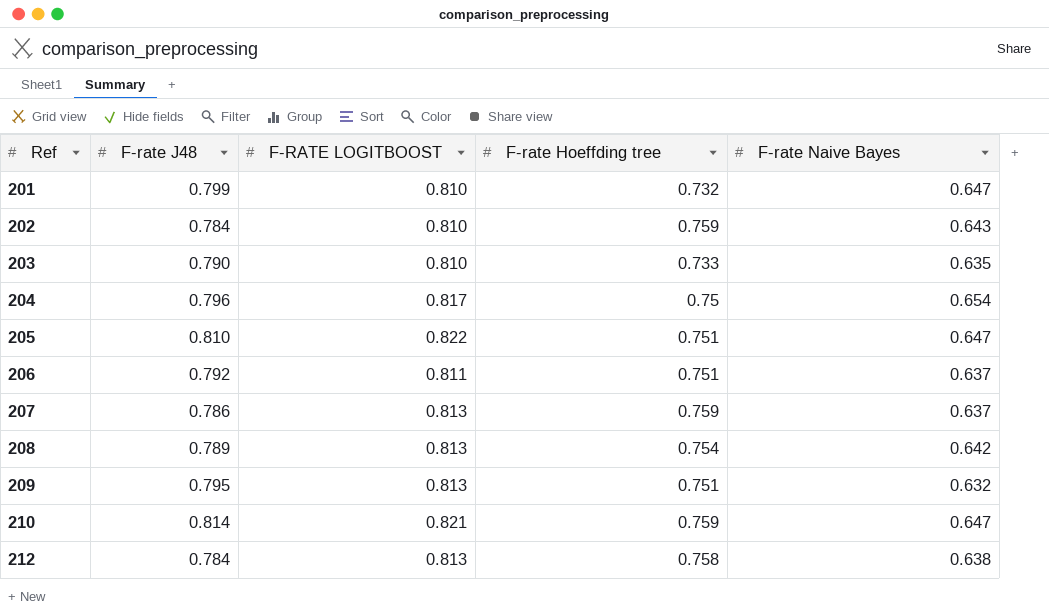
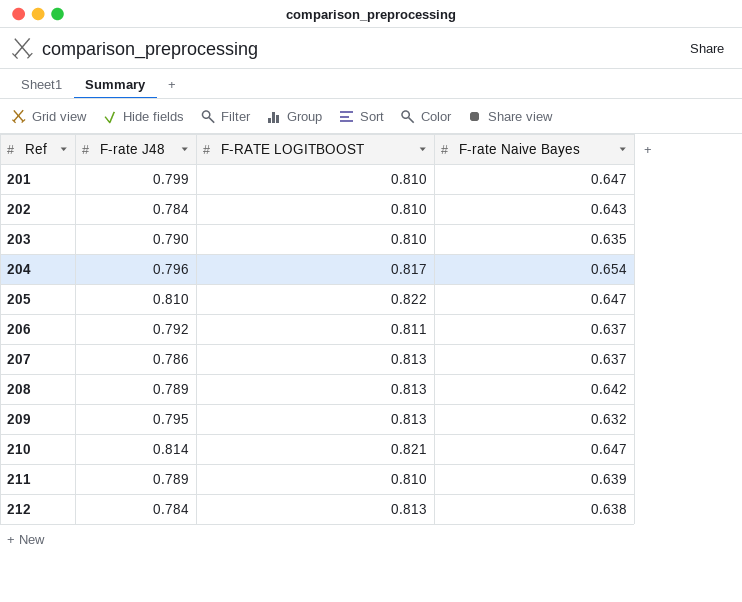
column F-rate Hoeffding tree | position: 4 -> none
row 211: none -> 0.789 | 0.810 | 0.639

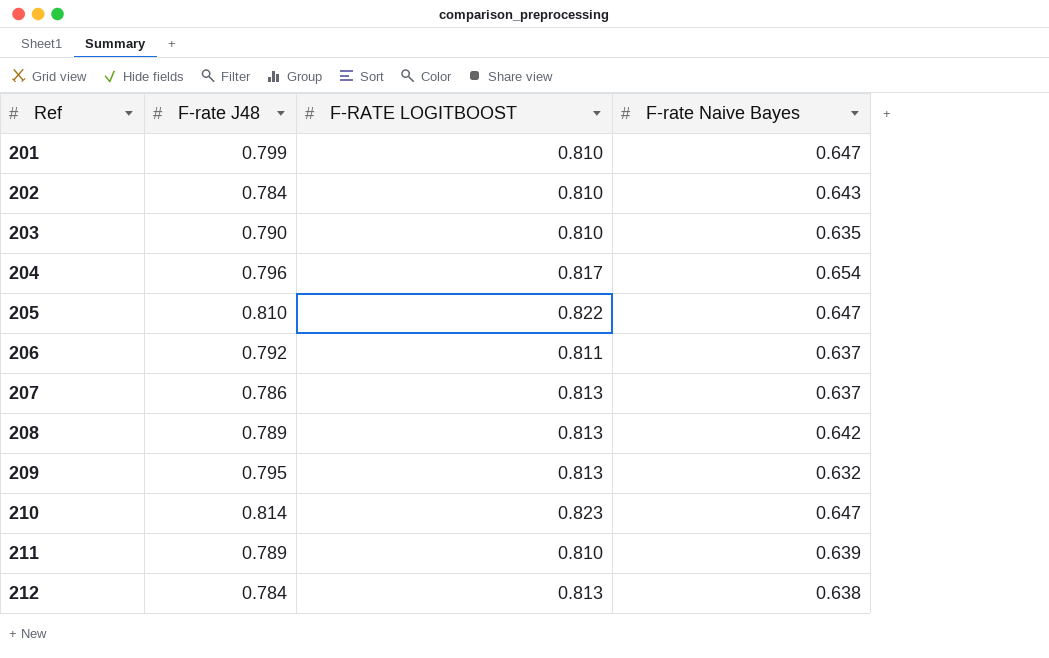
210 | F-RATE LOGITBOOST: 0.821 -> 0.823

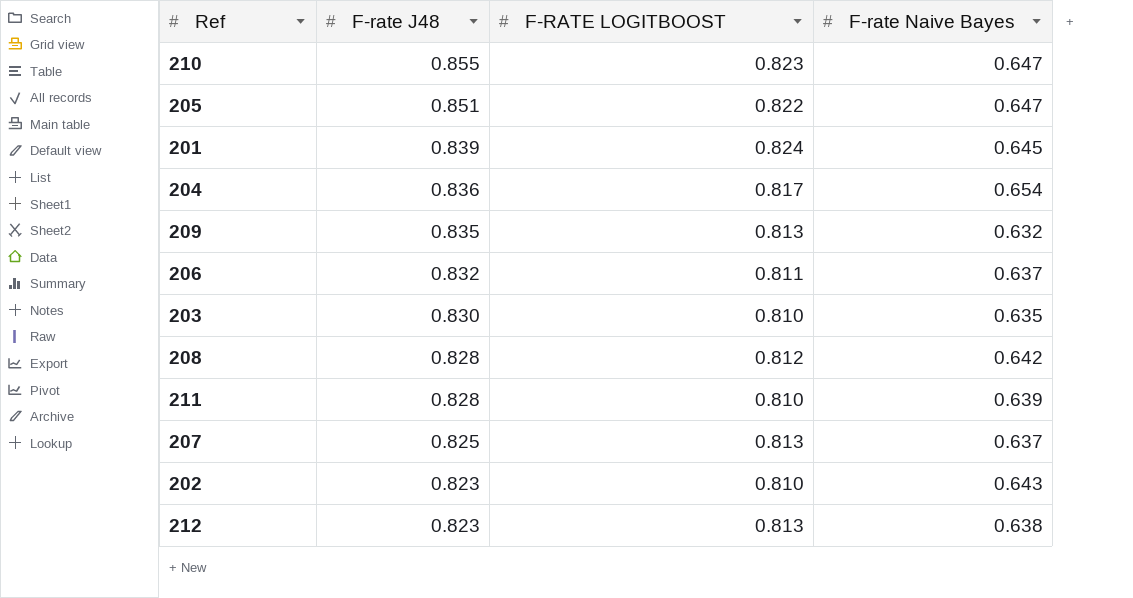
row order: Ref ascending -> F-rate J48 descending
210 | F-rate J48: 0.814 -> 0.855
205 | F-rate J48: 0.810 -> 0.851
201 | F-rate J48: 0.799 -> 0.839
201 | F-RATE LOGITBOOST: 0.810 -> 0.824
201 | F-rate Naive Bayes: 0.647 -> 0.645
204 | F-rate J48: 0.796 -> 0.836
209 | F-rate J48: 0.795 -> 0.835
206 | F-rate J48: 0.792 -> 0.832
203 | F-rate J48: 0.790 -> 0.830
208 | F-rate J48: 0.789 -> 0.828
208 | F-RATE LOGITBOOST: 0.813 -> 0.812
211 | F-rate J48: 0.789 -> 0.828
207 | F-rate J48: 0.786 -> 0.825
202 | F-rate J48: 0.784 -> 0.823
212 | F-rate J48: 0.784 -> 0.823

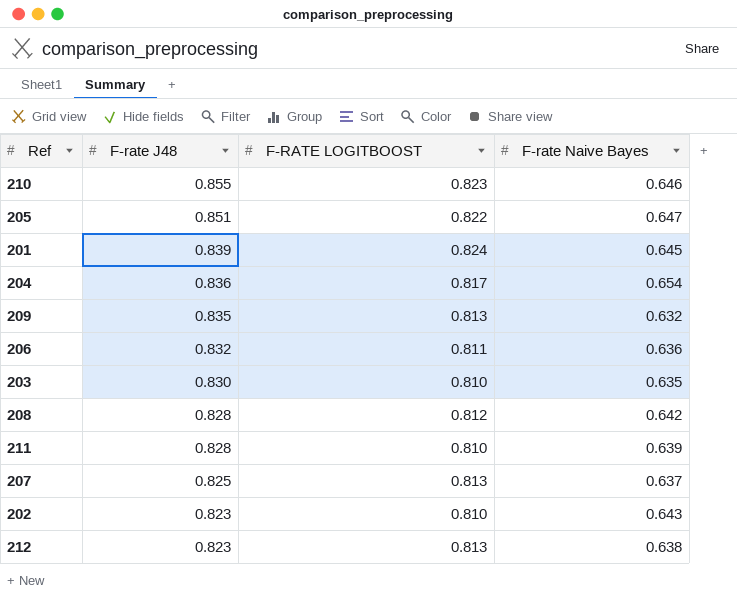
210 | F-rate Naive Bayes: 0.647 -> 0.646
206 | F-rate Naive Bayes: 0.637 -> 0.636

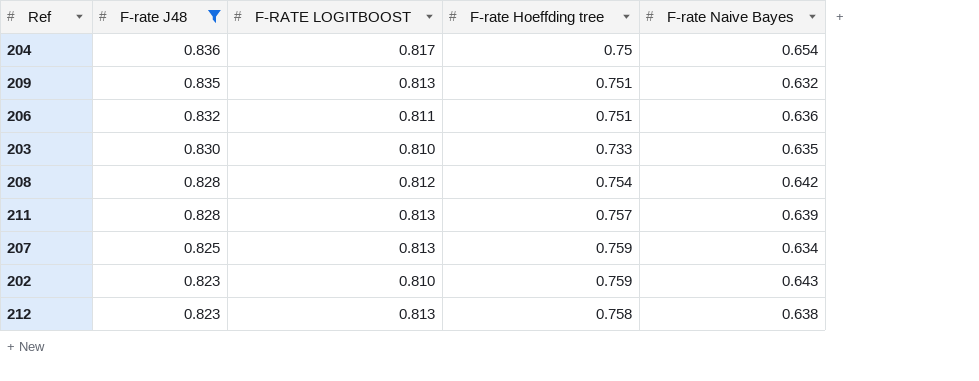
filter: none -> F-rate J48 <= 0.836
column F-rate Hoeffding tree | position: none -> 4
211 | F-RATE LOGITBOOST: 0.810 -> 0.813
207 | F-rate Naive Bayes: 0.637 -> 0.634

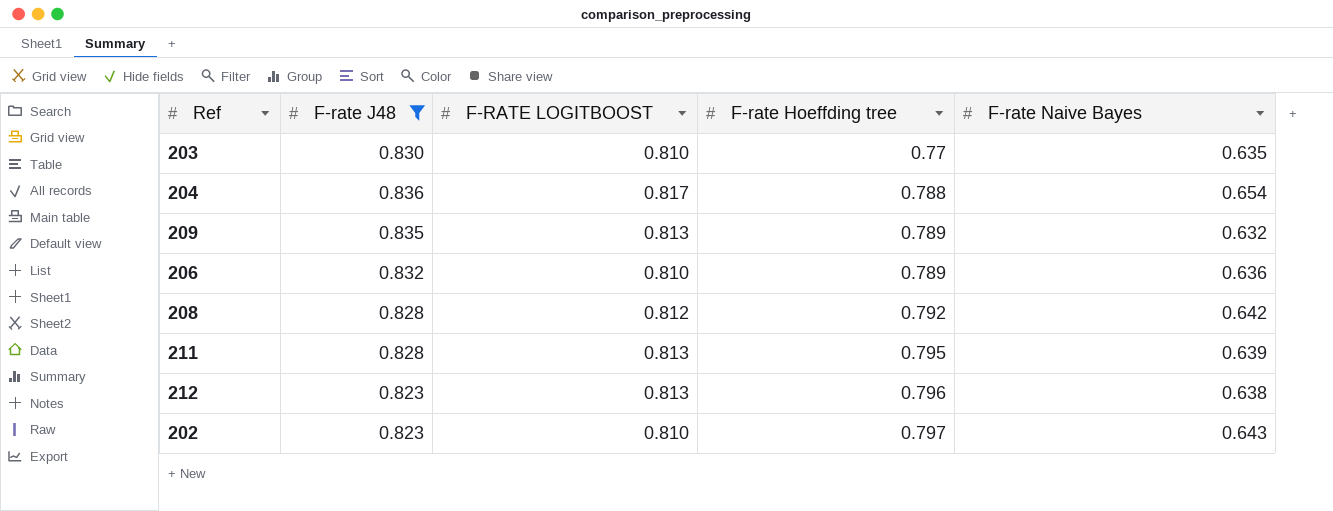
row order: F-rate J48 descending -> F-rate Hoeffding tree ascending
row 207: 0.825 | 0.813 | 0.759 | 0.634 -> none
203 | F-rate Hoeffding tree: 0.733 -> 0.77
204 | F-rate Hoeffding tree: 0.75 -> 0.788
209 | F-rate Hoeffding tree: 0.751 -> 0.789
206 | F-RATE LOGITBOOST: 0.811 -> 0.810
206 | F-rate Hoeffding tree: 0.751 -> 0.789
208 | F-rate Hoeffding tree: 0.754 -> 0.792
211 | F-rate Hoeffding tree: 0.757 -> 0.795
212 | F-rate Hoeffding tree: 0.758 -> 0.796
202 | F-rate Hoeffding tree: 0.759 -> 0.797

